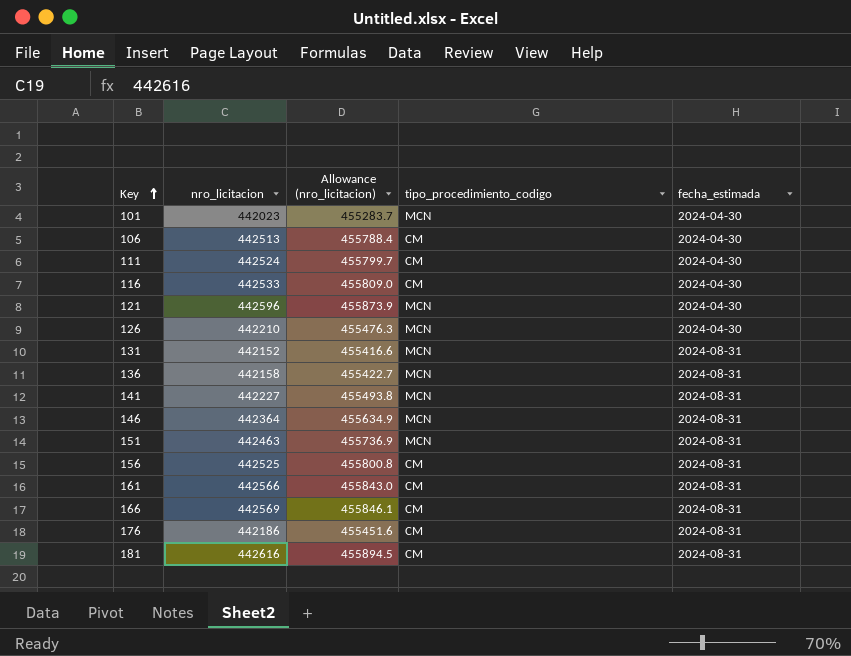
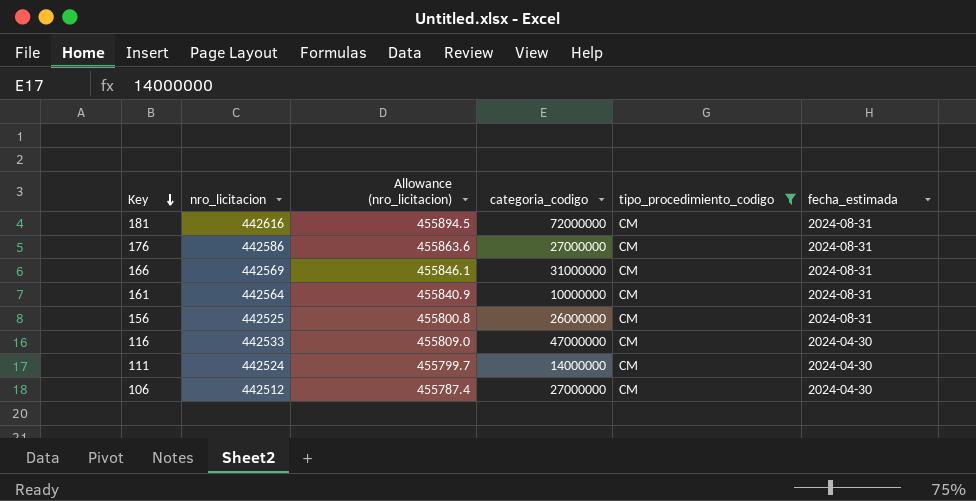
filter: none -> tipo_procedimiento_codigo = CM
row order: Key ascending -> Key descending
column categoria_codigo | position: none -> 4
176 | nro_licitacion: 442186 -> 442586
176 | Allowance (nro_licitacion): 455451.6 -> 455863.6
161 | nro_licitacion: 442566 -> 442564
161 | Allowance (nro_licitacion): 455843.0 -> 455840.9
106 | nro_licitacion: 442513 -> 442512
106 | Allowance (nro_licitacion): 455788.4 -> 455787.4

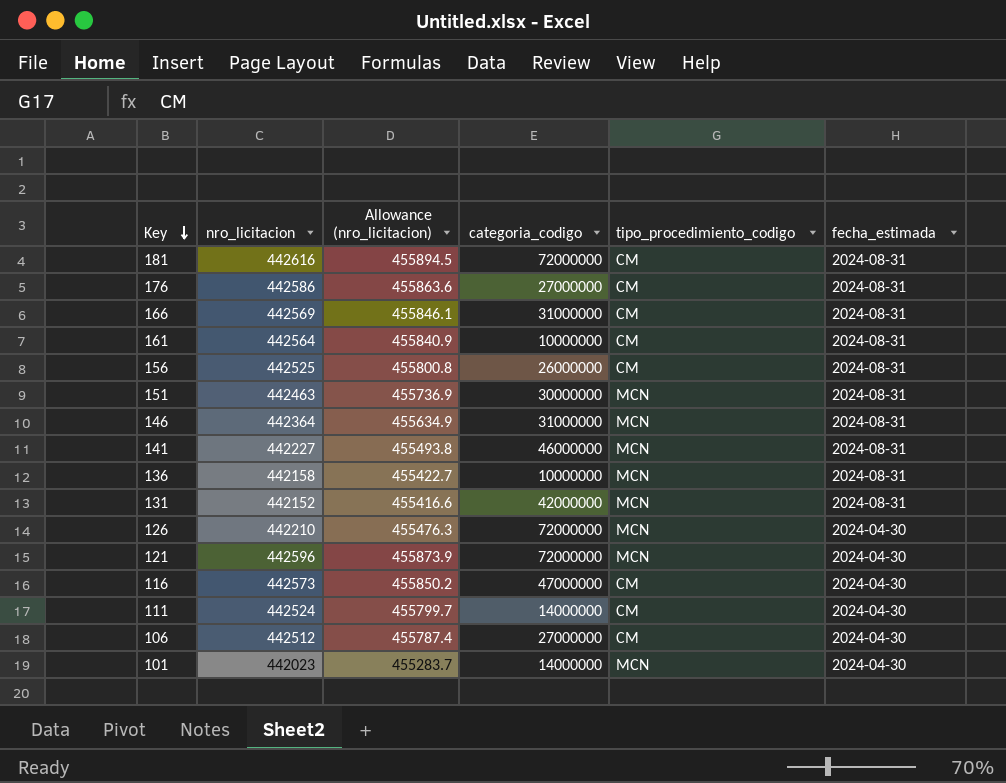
filter: tipo_procedimiento_codigo = CM -> none
116 | nro_licitacion: 442533 -> 442573
116 | Allowance (nro_licitacion): 455809.0 -> 455850.2

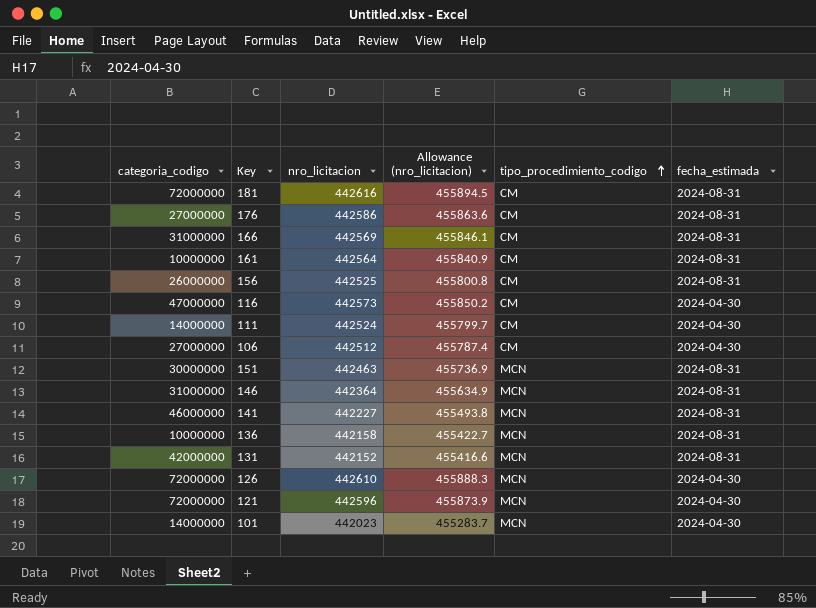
row order: Key descending -> tipo_procedimiento_codigo ascending
column categoria_codigo | position: 4 -> 1
126 | nro_licitacion: 442210 -> 442610
126 | Allowance (nro_licitacion): 455476.3 -> 455888.3

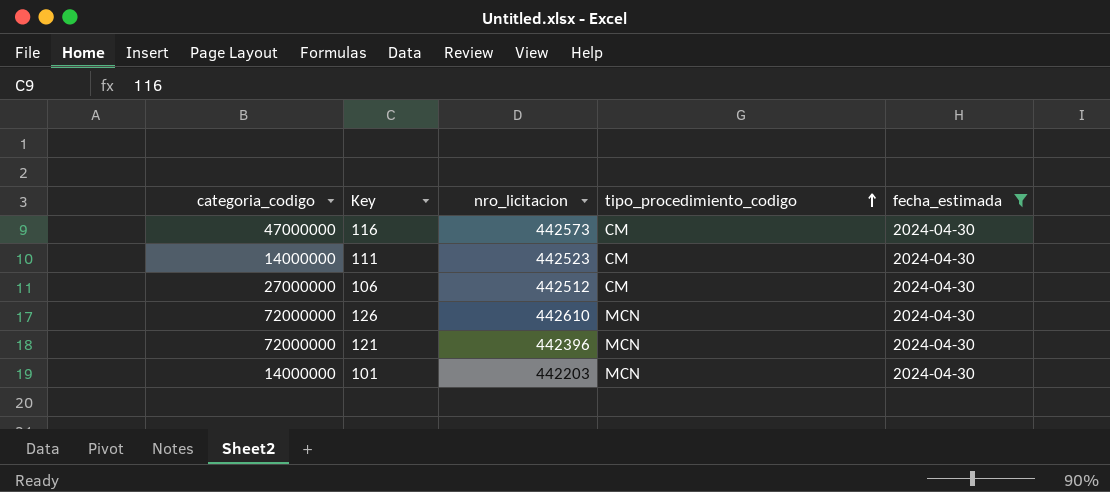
filter: none -> fecha_estimada = 2024-04-30
column Allowance (nro_licitacion) | formula: [nro_licitacion] * 1.03 -> none
111 | nro_licitacion: 442524 -> 442523
121 | nro_licitacion: 442596 -> 442396
101 | nro_licitacion: 442023 -> 442203

